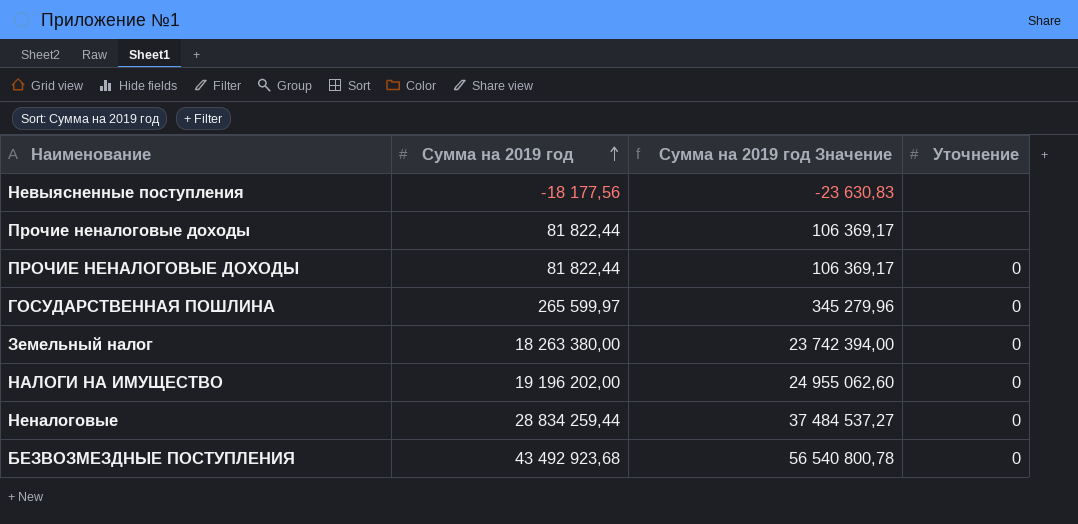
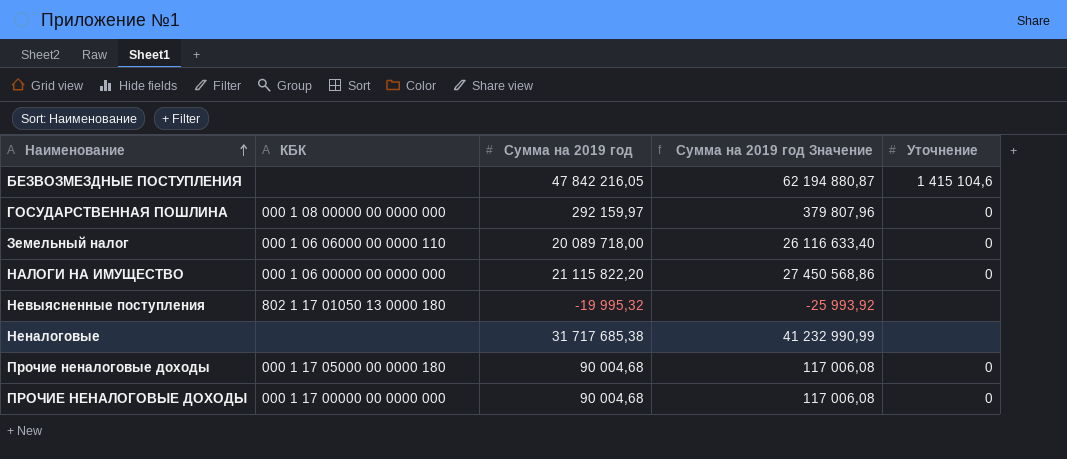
row order: Сумма на 2019 год ascending -> Наименование ascending
column КБК | position: none -> 2
БЕЗВОЗМЕЗДНЫЕ ПОСТУПЛЕНИЯ | Сумма на 2019 год: 43 492 923,68 -> 47 842 216,05
БЕЗВОЗМЕЗДНЫЕ ПОСТУПЛЕНИЯ | Сумма на 2019 год Значение: 56 540 800,78 -> 62 194 880,87
БЕЗВОЗМЕЗДНЫЕ ПОСТУПЛЕНИЯ | Уточнение: 0 -> 1 415 104,6
ГОСУДАРСТВЕННАЯ ПОШЛИНА | Сумма на 2019 год: 265 599,97 -> 292 159,97
ГОСУДАРСТВЕННАЯ ПОШЛИНА | Сумма на 2019 год Значение: 345 279,96 -> 379 807,96
Земельный налог | Сумма на 2019 год: 18 263 380,00 -> 20 089 718,00
Земельный налог | Сумма на 2019 год Значение: 23 742 394,00 -> 26 116 633,40
НАЛОГИ НА ИМУЩЕСТВО | Сумма на 2019 год: 19 196 202,00 -> 21 115 822,20
НАЛОГИ НА ИМУЩЕСТВО | Сумма на 2019 год Значение: 24 955 062,60 -> 27 450 568,86
Невыясненные поступления | Сумма на 2019 год: -18 177,56 -> -19 995,32
Невыясненные поступления | Сумма на 2019 год Значение: -23 630,83 -> -25 993,92
Неналоговые | Сумма на 2019 год: 28 834 259,44 -> 31 717 685,38
Неналоговые | Сумма на 2019 год Значение: 37 484 537,27 -> 41 232 990,99
Неналоговые | Уточнение: 0 -> none
Прочие неналоговые доходы | Сумма на 2019 год: 81 822,44 -> 90 004,68
Прочие неналоговые доходы | Сумма на 2019 год Значение: 106 369,17 -> 117 006,08
Прочие неналоговые доходы | Уточнение: none -> 0
ПРОЧИЕ НЕНАЛОГОВЫЕ ДОХОДЫ | Сумма на 2019 год: 81 822,44 -> 90 004,68
ПРОЧИЕ НЕНАЛОГОВЫЕ ДОХОДЫ | Сумма на 2019 год Значение: 106 369,17 -> 117 006,08

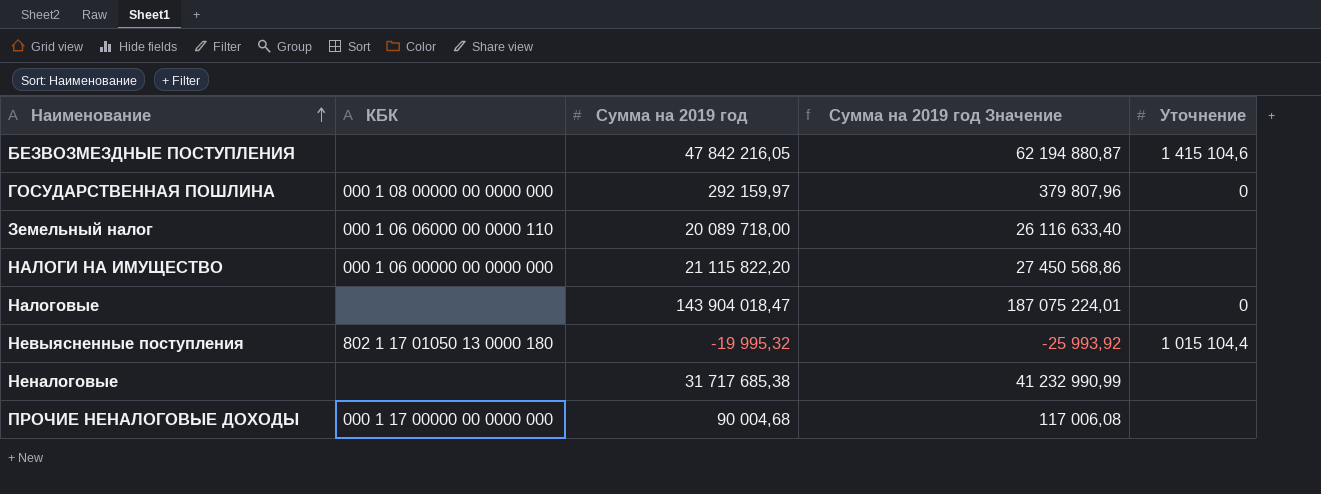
row Прочие неналоговые доходы: 000 1 17 05000 00 0000 180 | 90 004,68 | 117 006,08 | 0 -> none
Земельный налог | Уточнение: 0 -> none
НАЛОГИ НА ИМУЩЕСТВО | Уточнение: 0 -> none
row Налоговые: none -> none | 143 904 018,47 | 187 075 224,01 | 0
Невыясненные поступления | Уточнение: none -> 1 015 104,4
ПРОЧИЕ НЕНАЛОГОВЫЕ ДОХОДЫ | Уточнение: 0 -> none

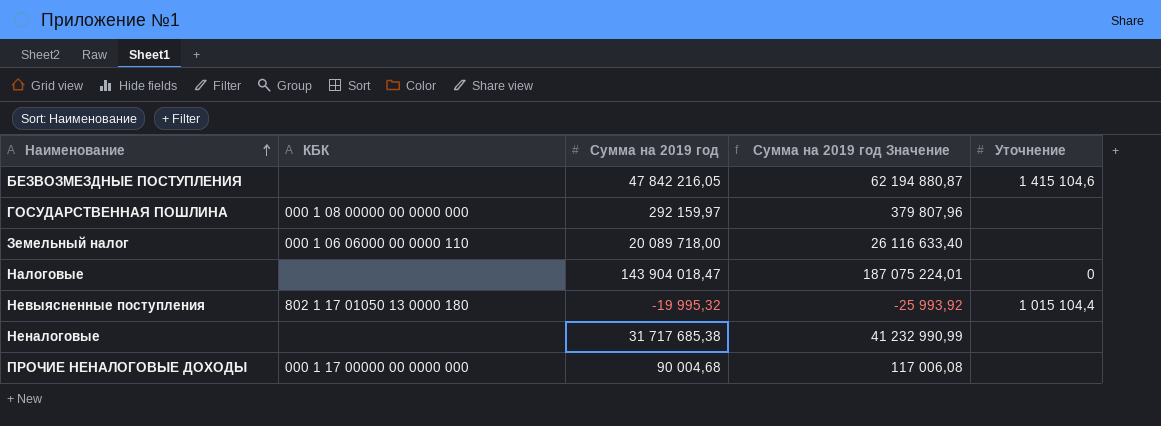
row НАЛОГИ НА ИМУЩЕСТВО: 000 1 06 00000 00 0000 000 | 21 115 822,20 | 27 450 568,86 | none -> none
ГОСУДАРСТВЕННАЯ ПОШЛИНА | Уточнение: 0 -> none

